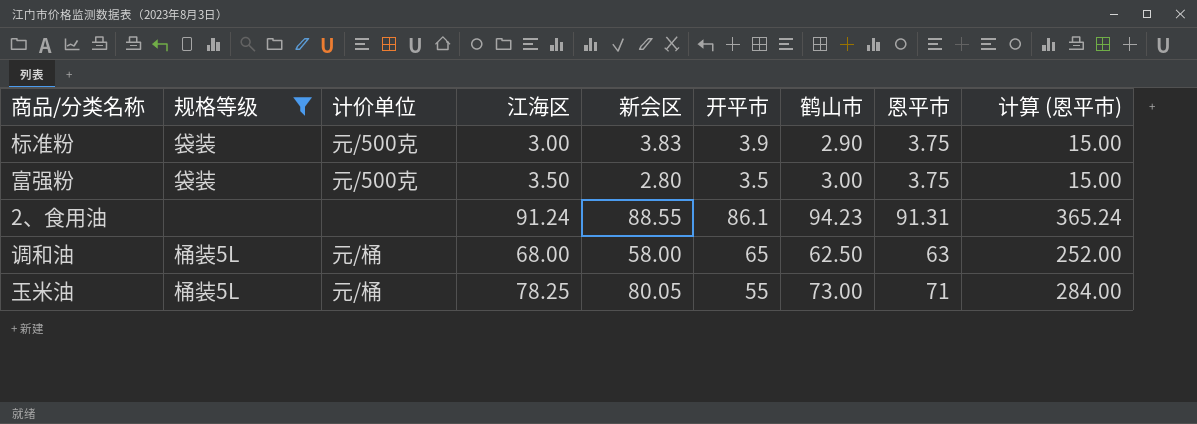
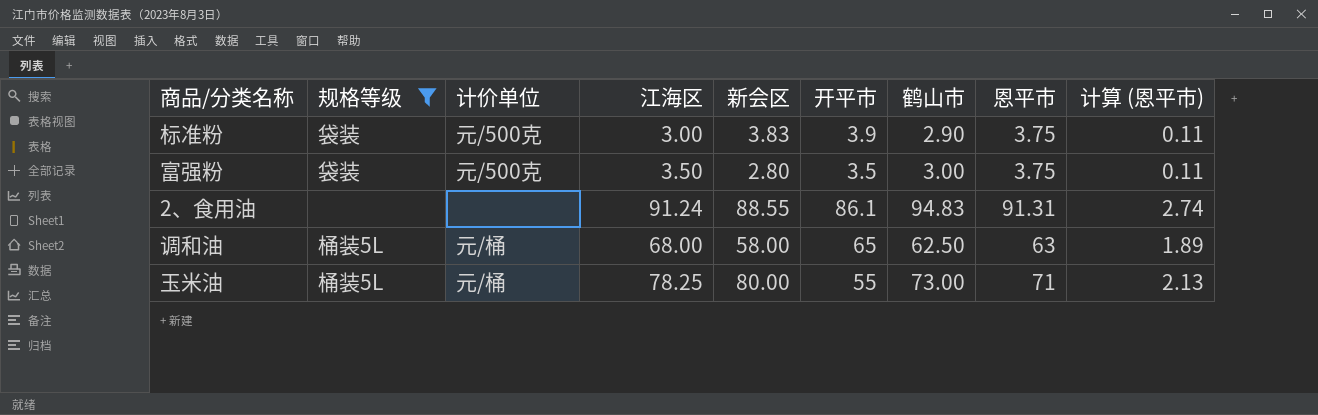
column 计算 (恩平市) | formula: [恩平市] * 4 -> [恩平市] * 0.03
2、食用油 | 鹤山市: 94.23 -> 94.83
玉米油 | 新会区: 80.05 -> 80.00

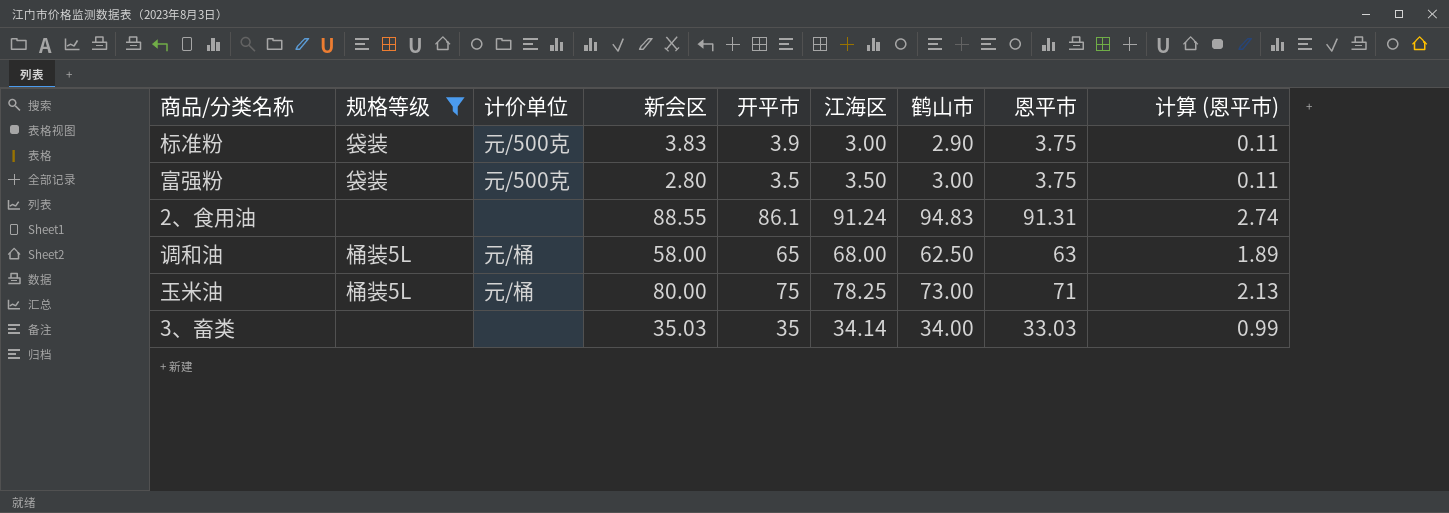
column 江海区 | position: 4 -> 6
玉米油 | 开平市: 55 -> 75
row 3、畜类: none -> none | none | 35.03 | 35 | 34.14 | 34.00 | 33.03 | 0.99

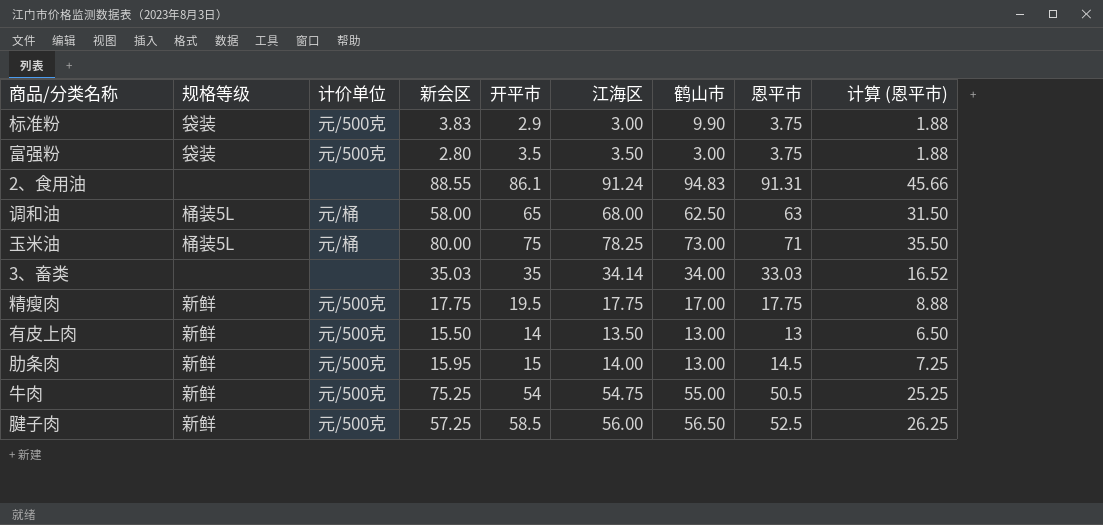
filter: 规格等级 != 新鲜 -> none
column 计算 (恩平市) | formula: [恩平市] * 0.03 -> [恩平市] * 0.5
标准粉 | 开平市: 3.9 -> 2.9
标准粉 | 鹤山市: 2.90 -> 9.90

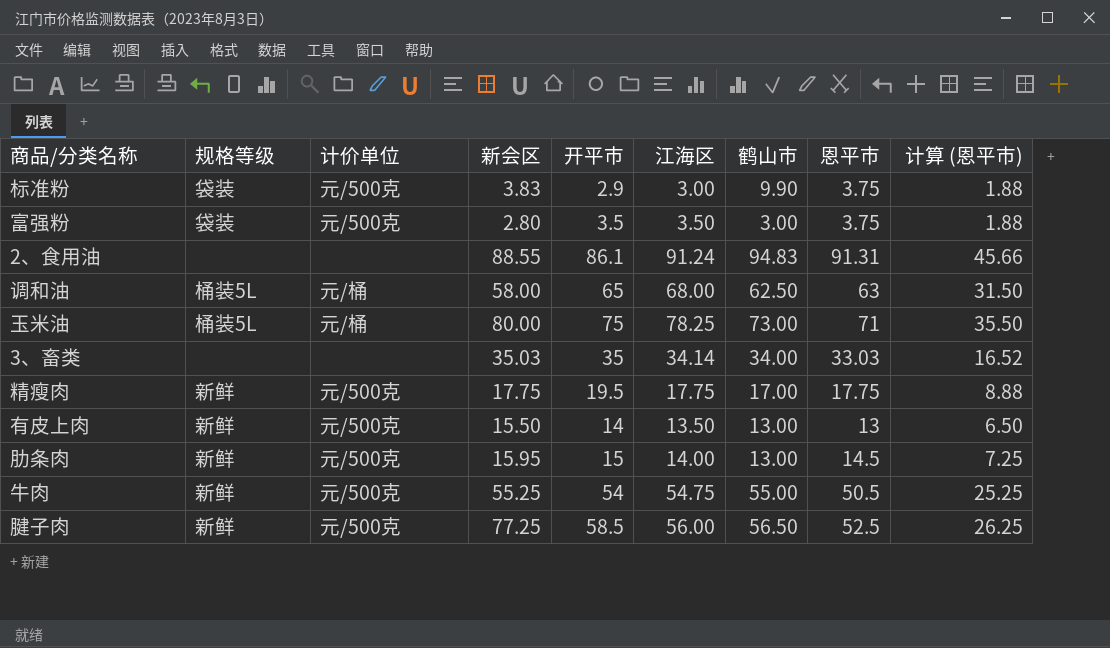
牛肉 | 新会区: 75.25 -> 55.25
腱子肉 | 新会区: 57.25 -> 77.25

